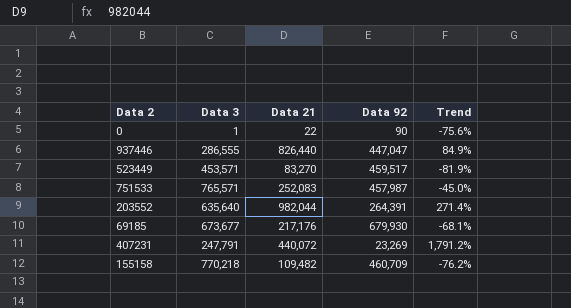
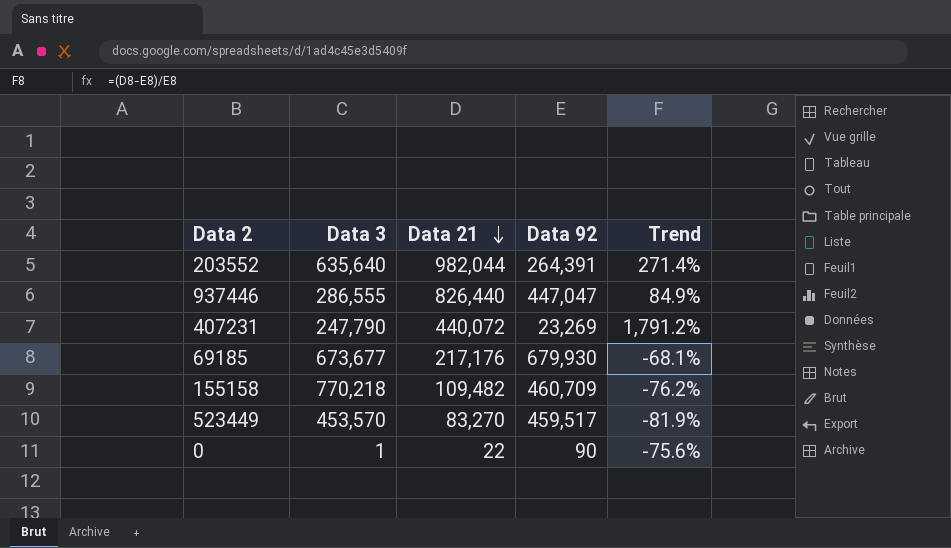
row order: none -> Data 21 descending
row 751533: 765,571 | 252,083 | 457,987 | -45.0% -> none
407231 | Data 3: 247,791 -> 247,790
523449 | Data 3: 453,571 -> 453,570

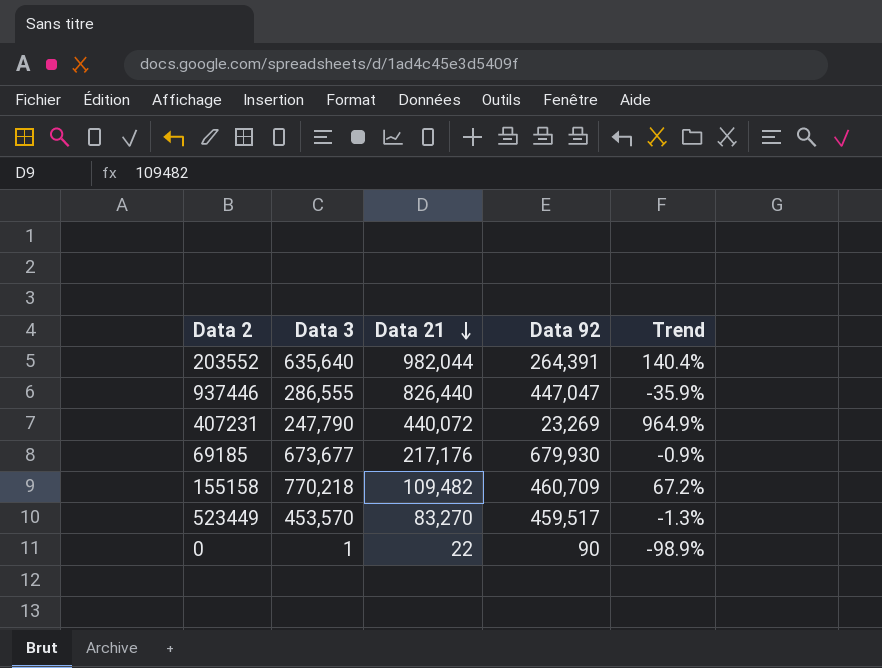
column Trend | formula: ([Data 21] - [Data 92]) / [Data 92] -> ([Data 3] - [Data 92]) / [Data 92]

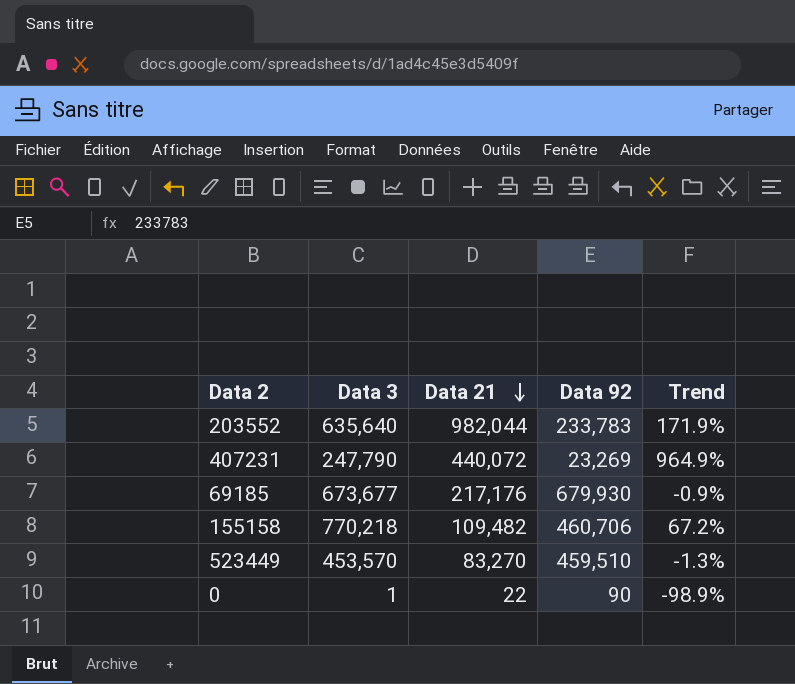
row 937446: 286,555 | 826,440 | 447,047 | -35.9% -> none
203552 | Data 92: 264,391 -> 233,783
203552 | Trend: 140.4% -> 171.9%
155158 | Data 92: 460,709 -> 460,706
523449 | Data 92: 459,517 -> 459,510

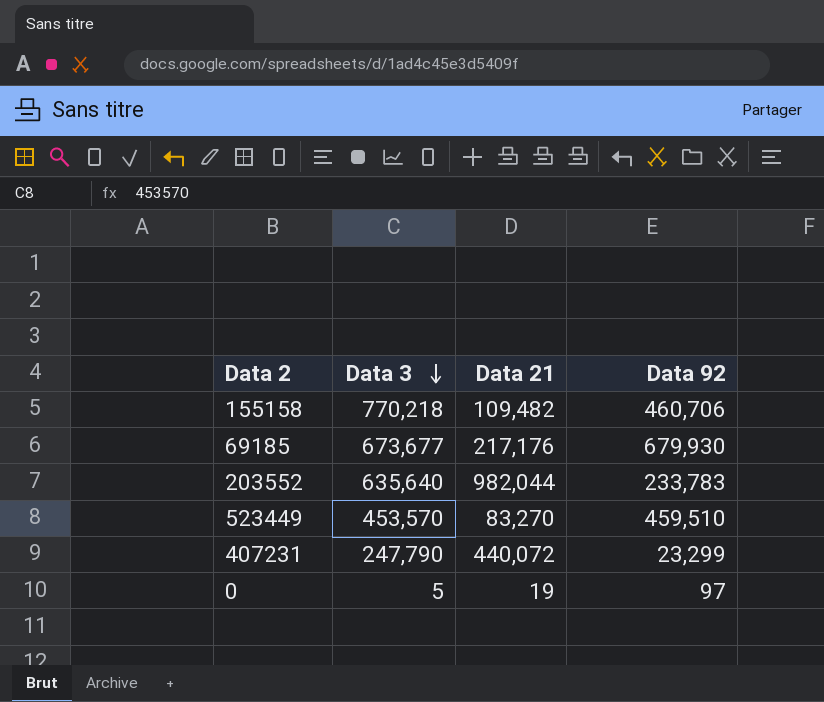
row order: Data 21 descending -> Data 3 descending
column Trend | formula: ([Data 3] - [Data 92]) / [Data 92] -> none
407231 | Data 92: 23,269 -> 23,299
0 | Data 3: 1 -> 5
0 | Data 21: 22 -> 19
0 | Data 92: 90 -> 97

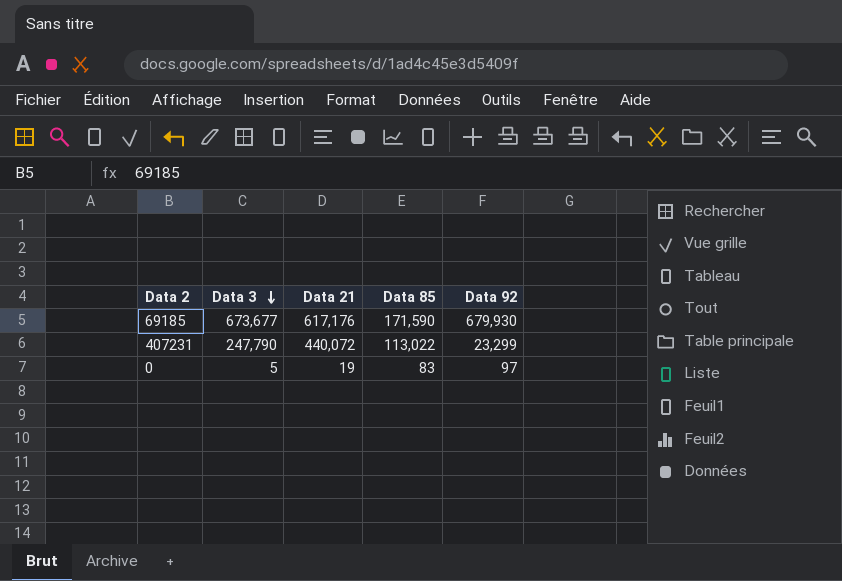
column Data 85 | position: none -> 4
row 155158: 770,218 | 109,482 | 460,706 -> none
row 203552: 635,640 | 982,044 | 233,783 -> none
row 523449: 453,570 | 83,270 | 459,510 -> none
69185 | Data 21: 217,176 -> 617,176

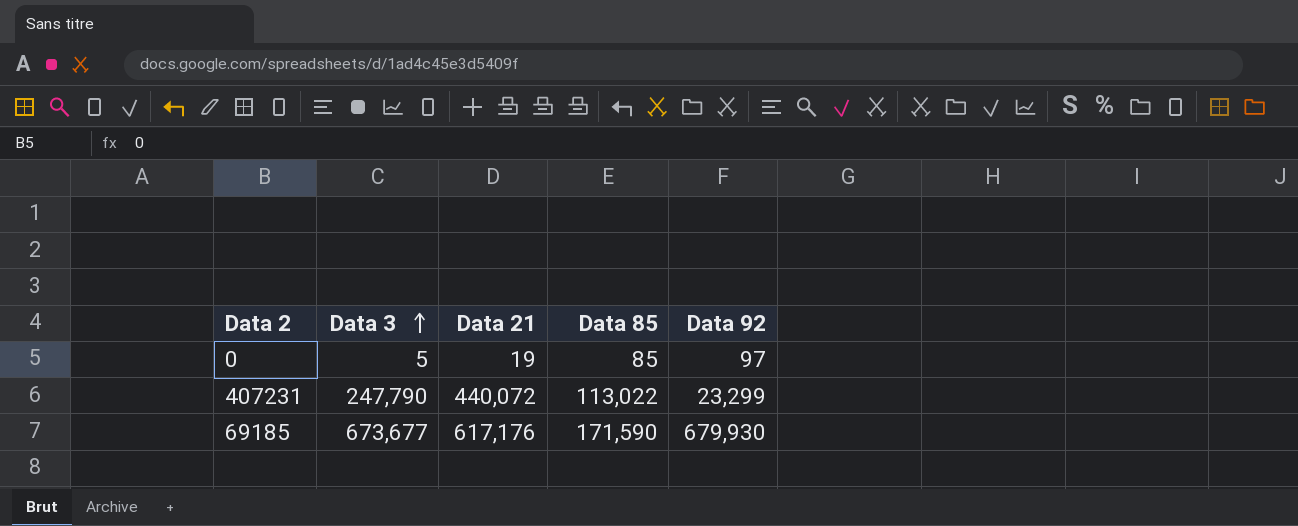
row order: Data 3 descending -> Data 3 ascending
0 | Data 85: 83 -> 85

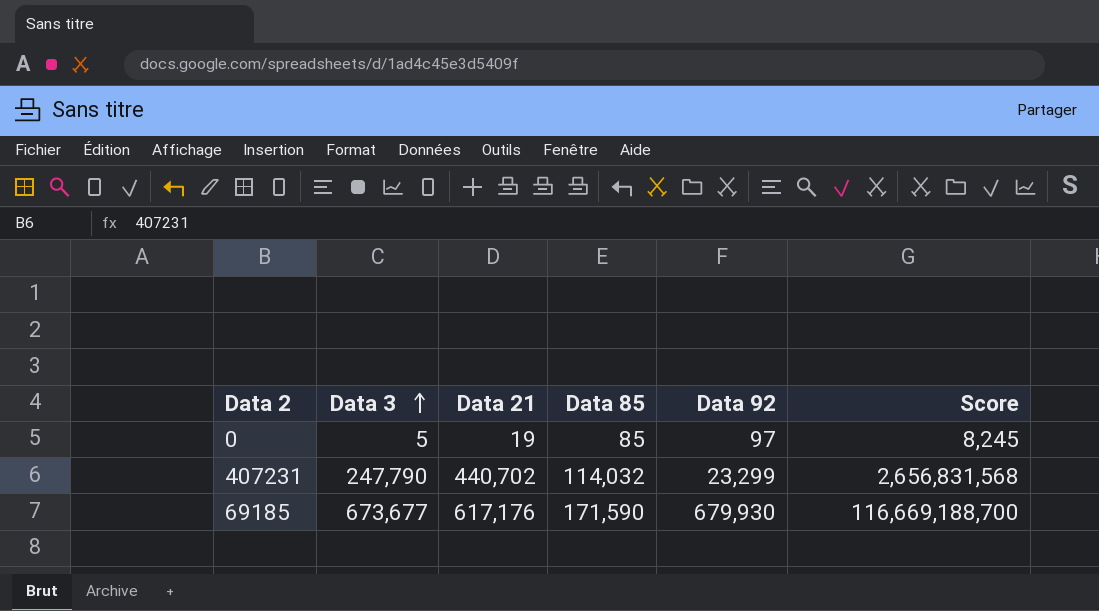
column Score | formula: none -> [Data 85] * [Data 92]
407231 | Data 21: 440,072 -> 440,702
407231 | Data 85: 113,022 -> 114,032

